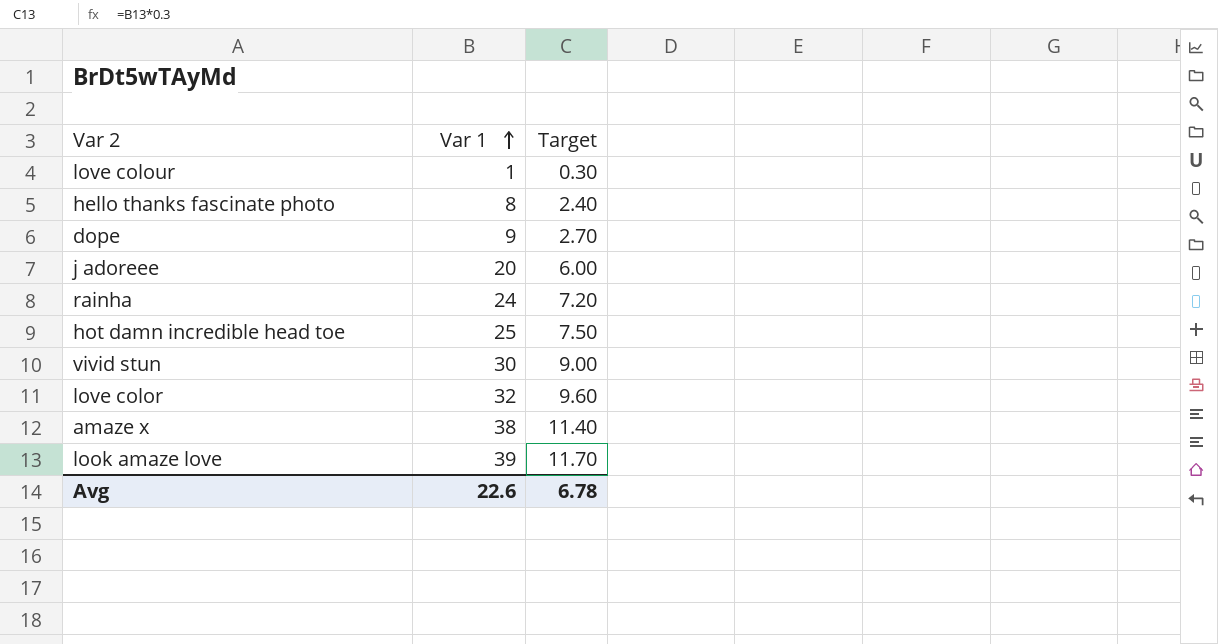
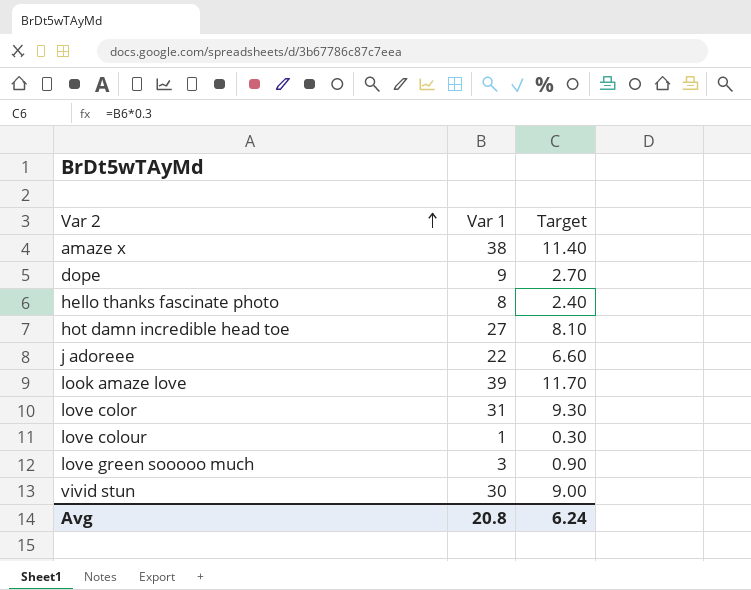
row order: Var 1 ascending -> Var 2 ascending
row rainha: 24 | 7.20 -> none
hot damn incredible head toe | Var 1: 25 -> 27
hot damn incredible head toe | Target: 7.50 -> 8.10
j adoreee | Var 1: 20 -> 22
j adoreee | Target: 6.00 -> 6.60
love color | Var 1: 32 -> 31
love color | Target: 9.60 -> 9.30
row love green sooooo much: none -> 3 | 0.90
Avg | Var 1: 22.6 -> 20.8
Avg | Target: 6.78 -> 6.24

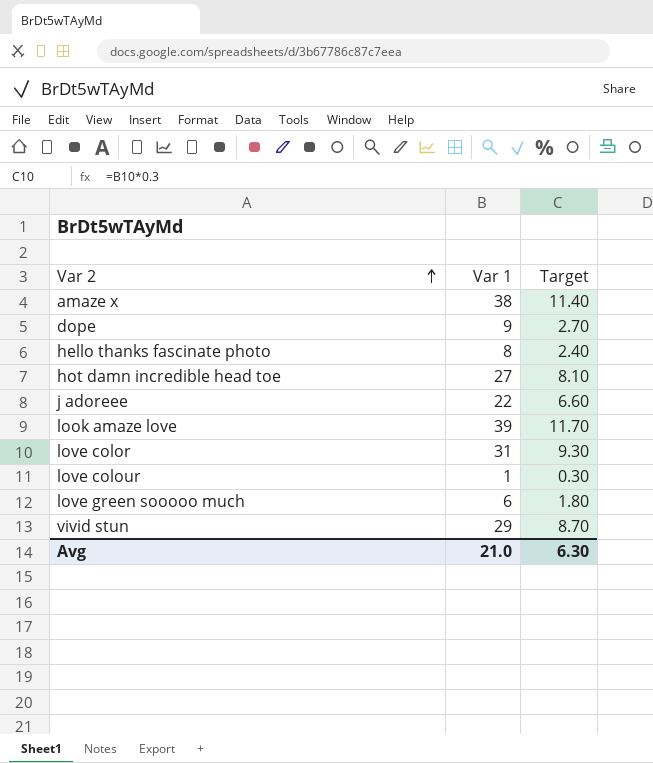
love green sooooo much | Var 1: 3 -> 6
love green sooooo much | Target: 0.90 -> 1.80
vivid stun | Var 1: 30 -> 29
vivid stun | Target: 9.00 -> 8.70
Avg | Var 1: 20.8 -> 21.0
Avg | Target: 6.24 -> 6.30

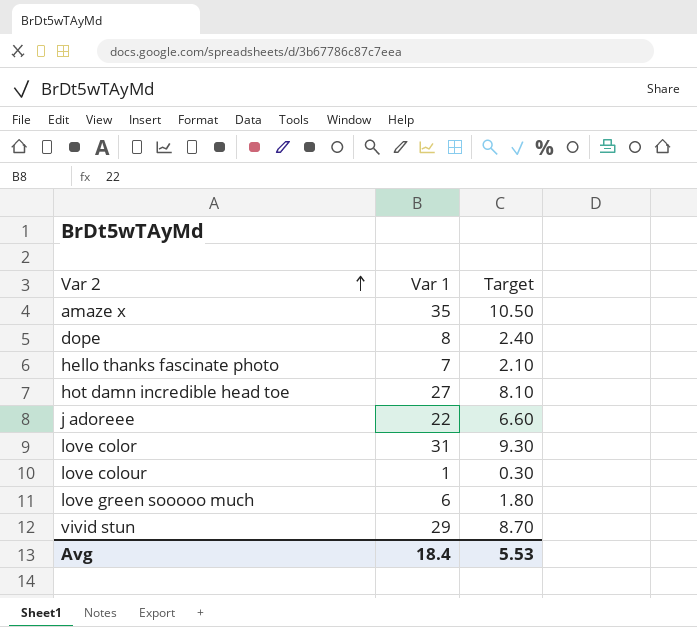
row look amaze love: 39 | 11.70 -> none
amaze x | Var 1: 38 -> 35
amaze x | Target: 11.40 -> 10.50
dope | Var 1: 9 -> 8
dope | Target: 2.70 -> 2.40
hello thanks fascinate photo | Var 1: 8 -> 7
hello thanks fascinate photo | Target: 2.40 -> 2.10
Avg | Var 1: 21.0 -> 18.4
Avg | Target: 6.30 -> 5.53

